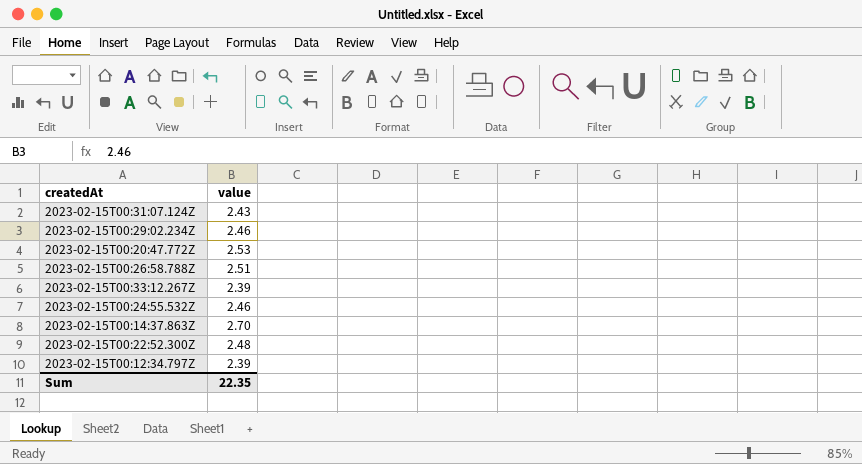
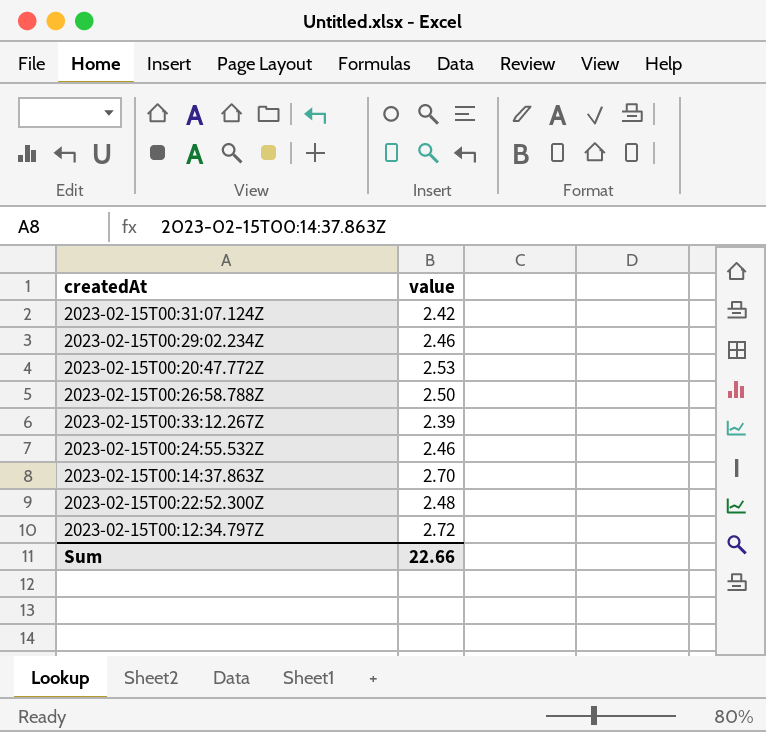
2023-02-15T00:31:07.124Z | value: 2.43 -> 2.42
2023-02-15T00:26:58.788Z | value: 2.51 -> 2.50
2023-02-15T00:12:34.797Z | value: 2.39 -> 2.72
Sum | value: 22.35 -> 22.66

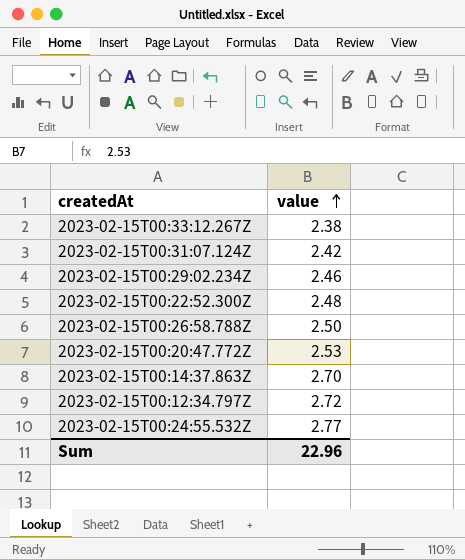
row order: none -> value ascending
2023-02-15T00:33:12.267Z | value: 2.39 -> 2.38
2023-02-15T00:24:55.532Z | value: 2.46 -> 2.77
Sum | value: 22.66 -> 22.96

